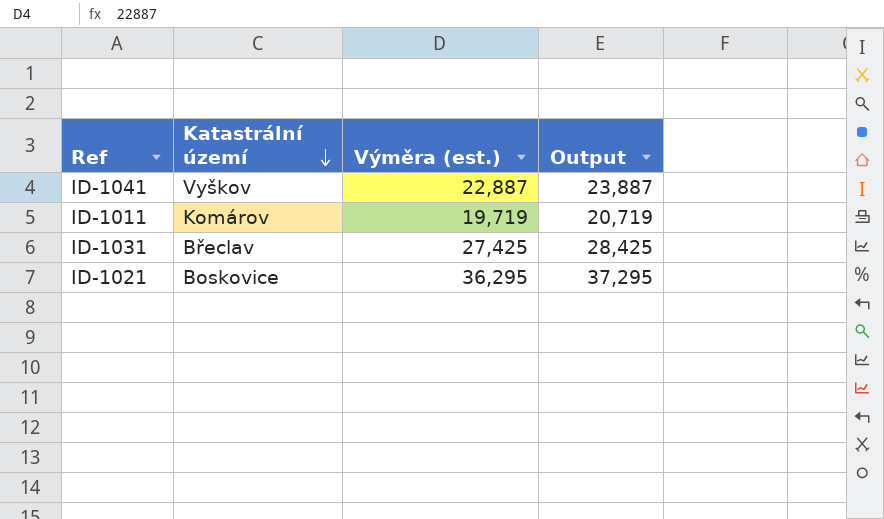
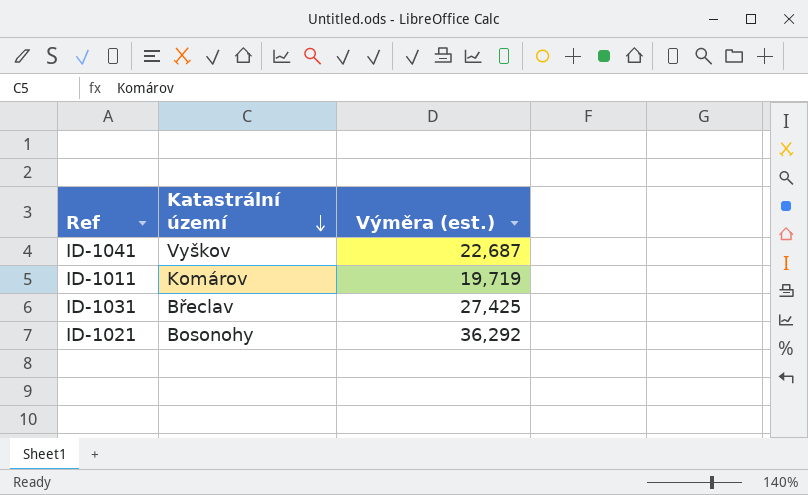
column Output | formula: [Výměra (est.)] + 1000 -> none
ID-1041 | Výměra (est.): 22,887 -> 22,687
ID-1021 | Katastrální území: Boskovice -> Bosonohy
ID-1021 | Výměra (est.): 36,295 -> 36,292

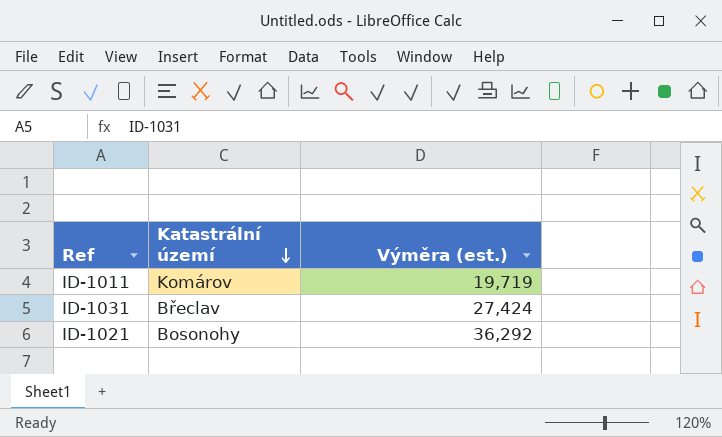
row ID-1041: Vyškov | 22,687 -> none
ID-1031 | Výměra (est.): 27,425 -> 27,424

